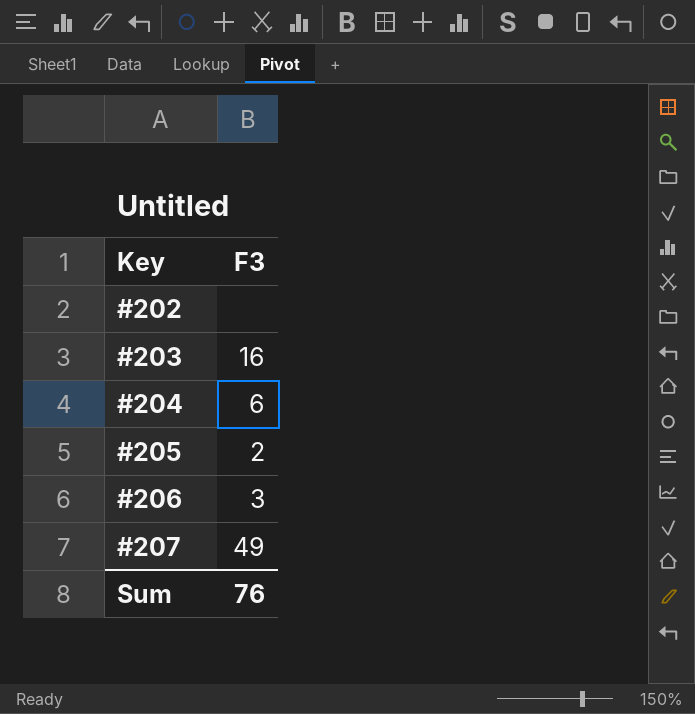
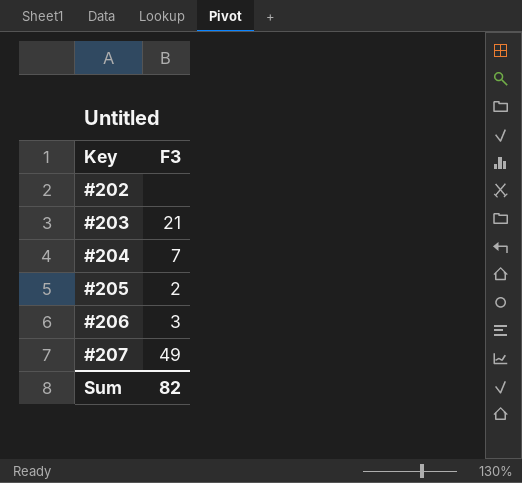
#203 | F3: 16 -> 21
#204 | F3: 6 -> 7
Sum | F3: 76 -> 82

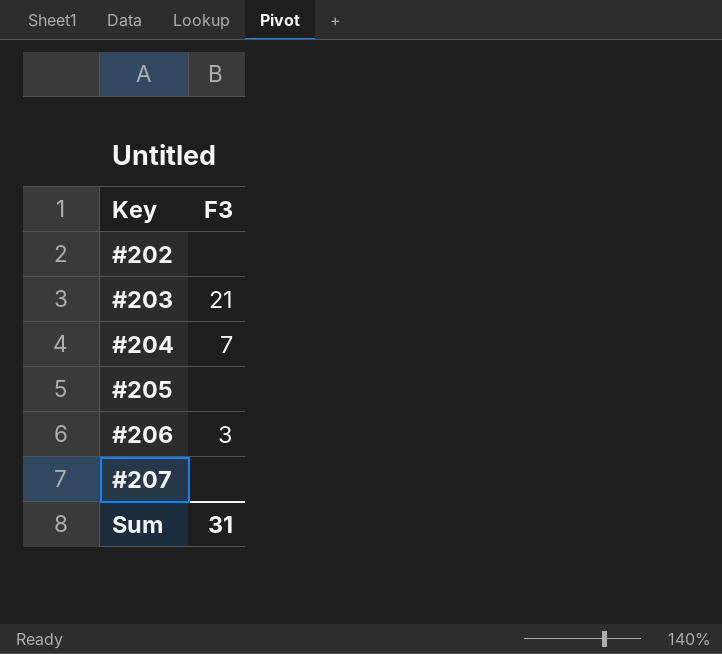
#205 | F3: 2 -> none
#207 | F3: 49 -> none
Sum | F3: 82 -> 31

